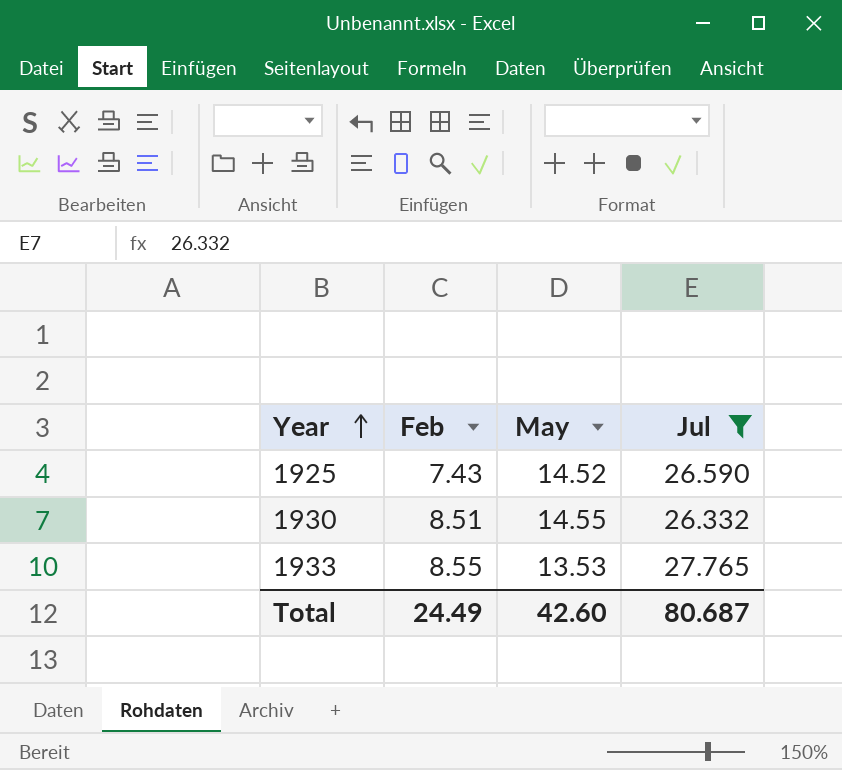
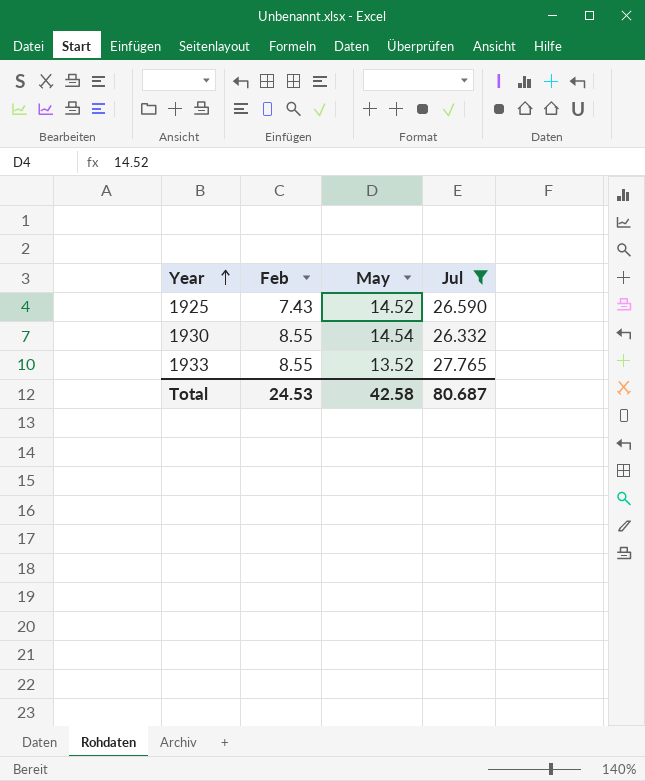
1930 | Feb: 8.51 -> 8.55
1930 | May: 14.55 -> 14.54
1933 | May: 13.53 -> 13.52
Total | Feb: 24.49 -> 24.53
Total | May: 42.60 -> 42.58

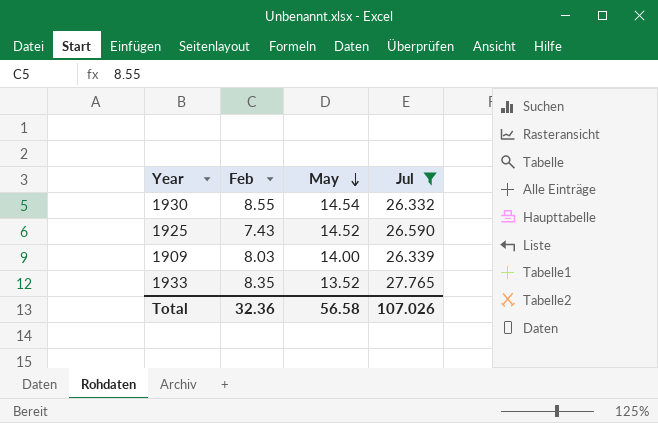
row order: Year ascending -> May descending
row 1909: none -> 8.03 | 14.00 | 26.339
1933 | Feb: 8.55 -> 8.35
Total | Feb: 24.53 -> 32.36
Total | May: 42.58 -> 56.58
Total | Jul: 80.687 -> 107.026

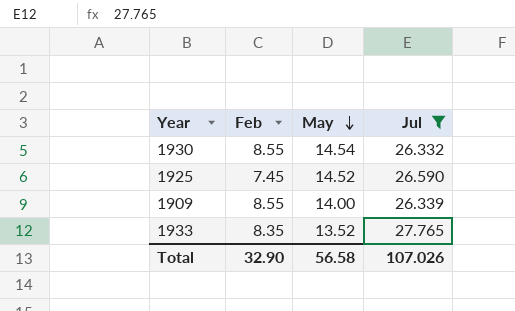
1925 | Feb: 7.43 -> 7.45
1909 | Feb: 8.03 -> 8.55
Total | Feb: 32.36 -> 32.90

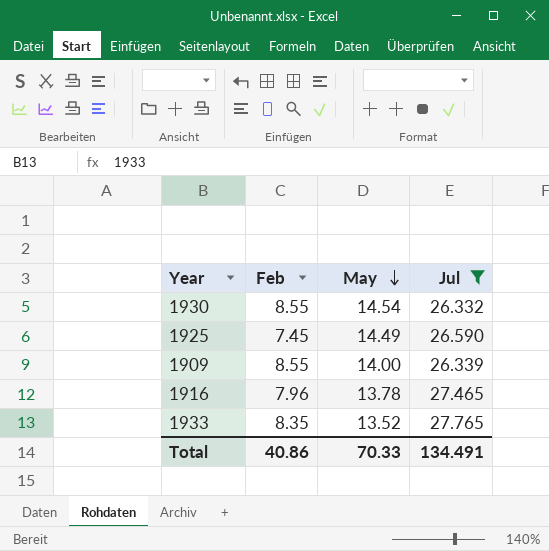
1925 | May: 14.52 -> 14.49
row 1916: none -> 7.96 | 13.78 | 27.465
Total | Feb: 32.90 -> 40.86
Total | May: 56.58 -> 70.33
Total | Jul: 107.026 -> 134.491

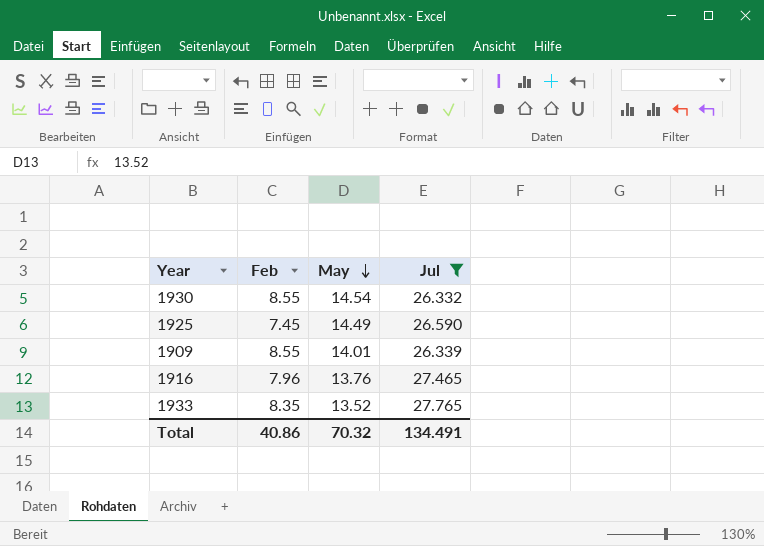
1909 | May: 14.00 -> 14.01
1916 | May: 13.78 -> 13.76
Total | May: 70.33 -> 70.32

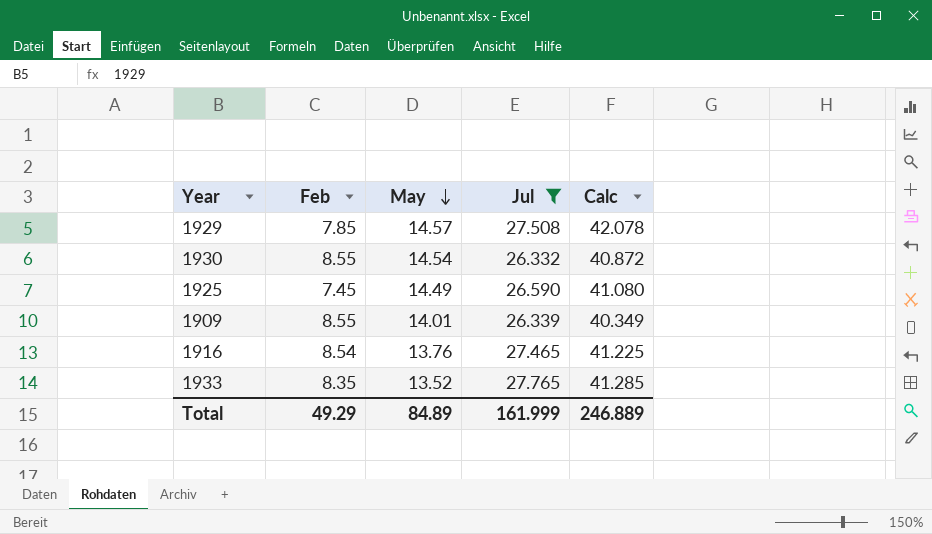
column Calc | formula: none -> [May] + [Jul]
row 1929: none -> 7.85 | 14.57 | 27.508 | 42.078
1916 | Feb: 7.96 -> 8.54
Total | Feb: 40.86 -> 49.29
Total | May: 70.32 -> 84.89
Total | Jul: 134.491 -> 161.999

